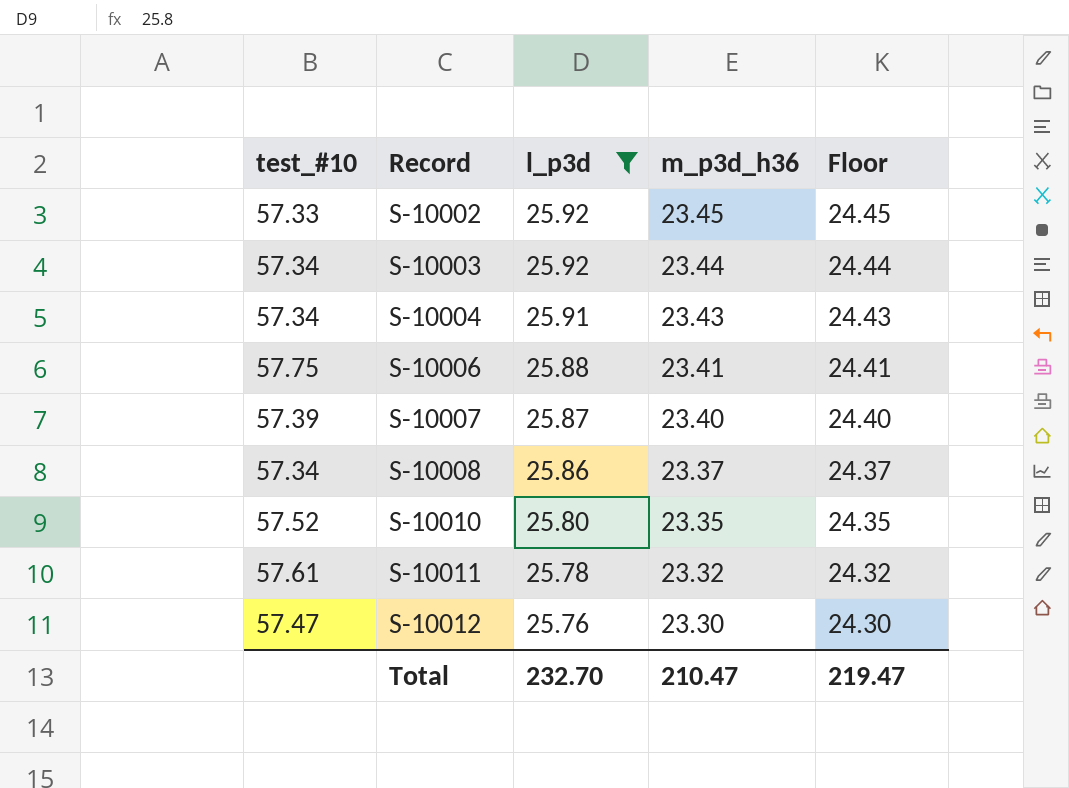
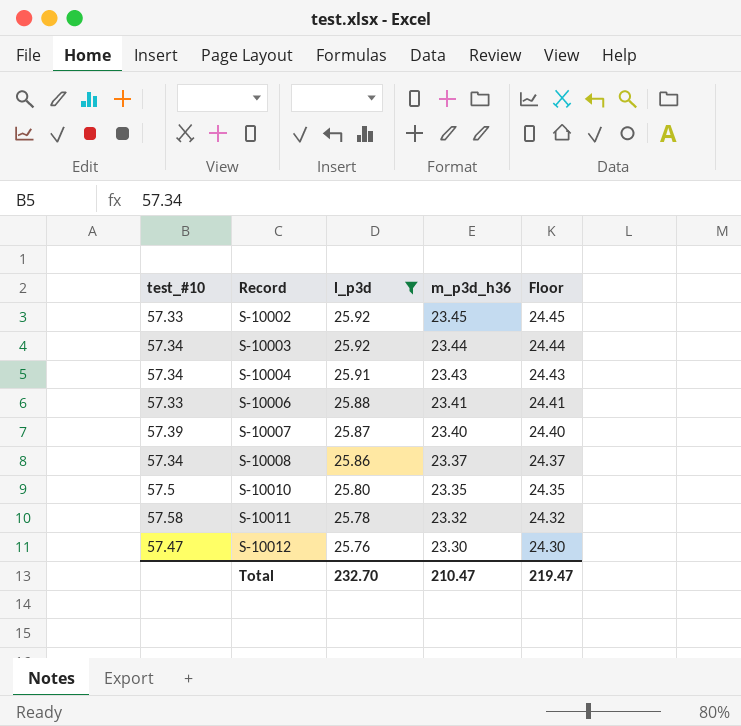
S-10006 | test_#10: 57.75 -> 57.33
S-10010 | test_#10: 57.52 -> 57.5
S-10011 | test_#10: 57.61 -> 57.58

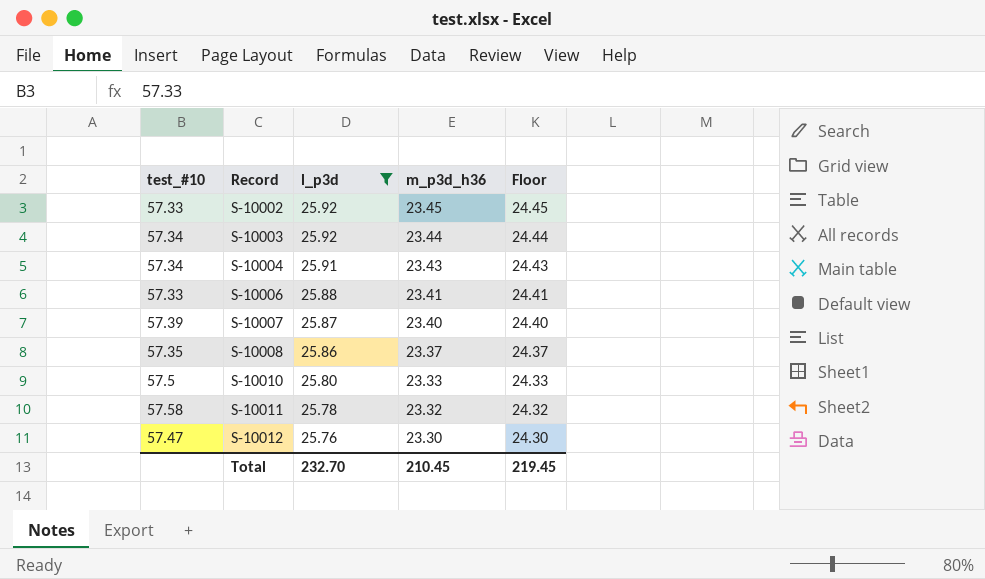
S-10008 | test_#10: 57.34 -> 57.35
S-10010 | m_p3d_h36: 23.35 -> 23.33
S-10010 | Floor: 24.35 -> 24.33
Total | m_p3d_h36: 210.47 -> 210.45
Total | Floor: 219.47 -> 219.45

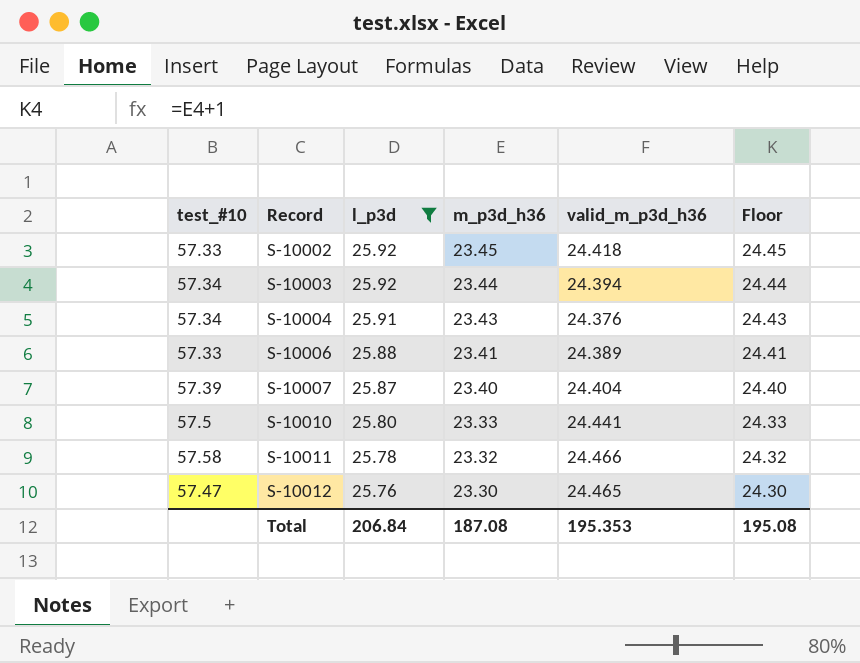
column valid_m_p3d_h36 | position: none -> 5
row S-10008: 57.35 | 25.86 | 23.37 | 24.37 -> none
Total | l_p3d: 232.70 -> 206.84
Total | m_p3d_h36: 210.45 -> 187.08
Total | Floor: 219.45 -> 195.08

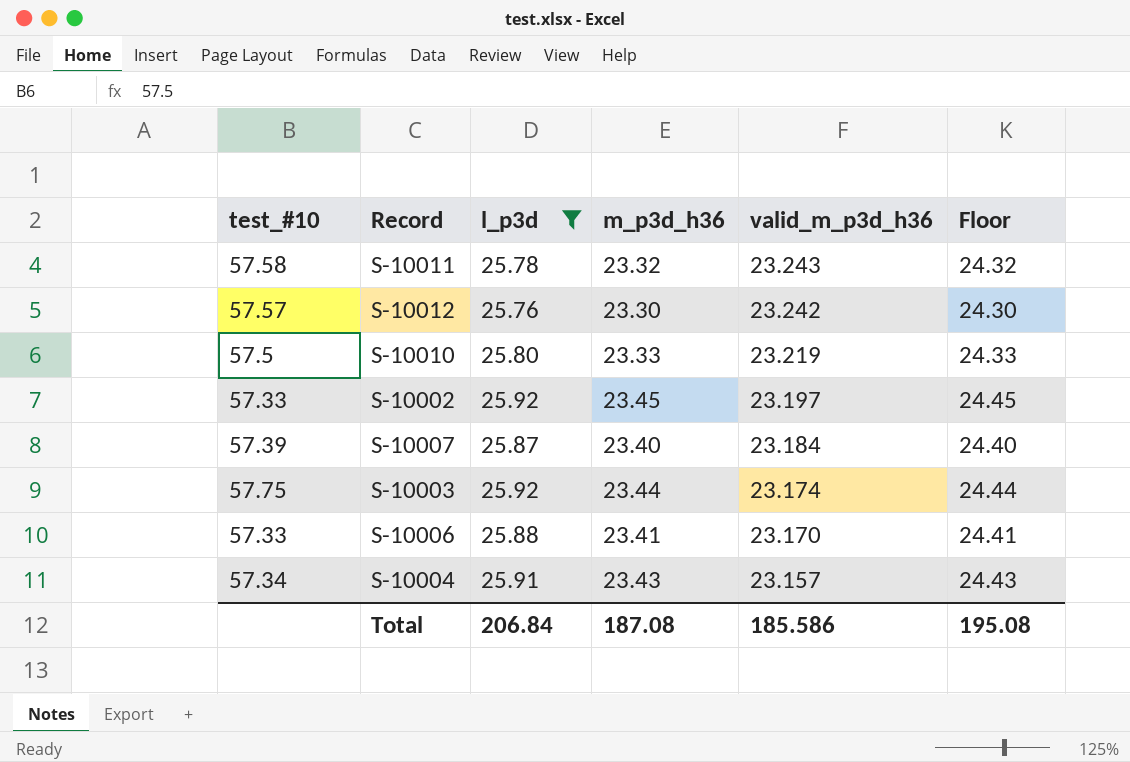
row order: Record ascending -> valid_m_p3d_h36 descending
S-10011 | valid_m_p3d_h36: 24.466 -> 23.243
S-10012 | test_#10: 57.47 -> 57.57
S-10012 | valid_m_p3d_h36: 24.465 -> 23.242
S-10010 | valid_m_p3d_h36: 24.441 -> 23.219
S-10002 | valid_m_p3d_h36: 24.418 -> 23.197
S-10007 | valid_m_p3d_h36: 24.404 -> 23.184
S-10003 | test_#10: 57.34 -> 57.75
S-10003 | valid_m_p3d_h36: 24.394 -> 23.174
S-10006 | valid_m_p3d_h36: 24.389 -> 23.170
S-10004 | valid_m_p3d_h36: 24.376 -> 23.157
Total | valid_m_p3d_h36: 195.353 -> 185.586

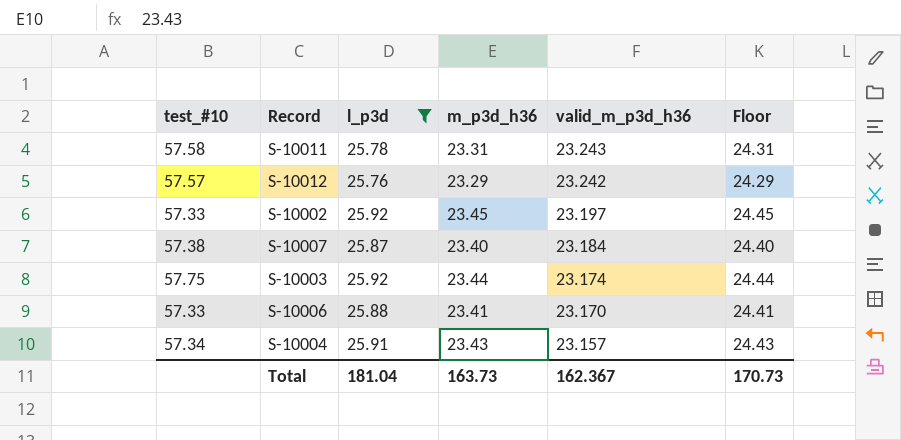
row S-10010: 57.5 | 25.80 | 23.33 | 23.219 | 24.33 -> none
S-10011 | m_p3d_h36: 23.32 -> 23.31
S-10011 | Floor: 24.32 -> 24.31
S-10012 | m_p3d_h36: 23.30 -> 23.29
S-10012 | Floor: 24.30 -> 24.29
S-10007 | test_#10: 57.39 -> 57.38
Total | l_p3d: 206.84 -> 181.04
Total | m_p3d_h36: 187.08 -> 163.73
Total | valid_m_p3d_h36: 185.586 -> 162.367
Total | Floor: 195.08 -> 170.73

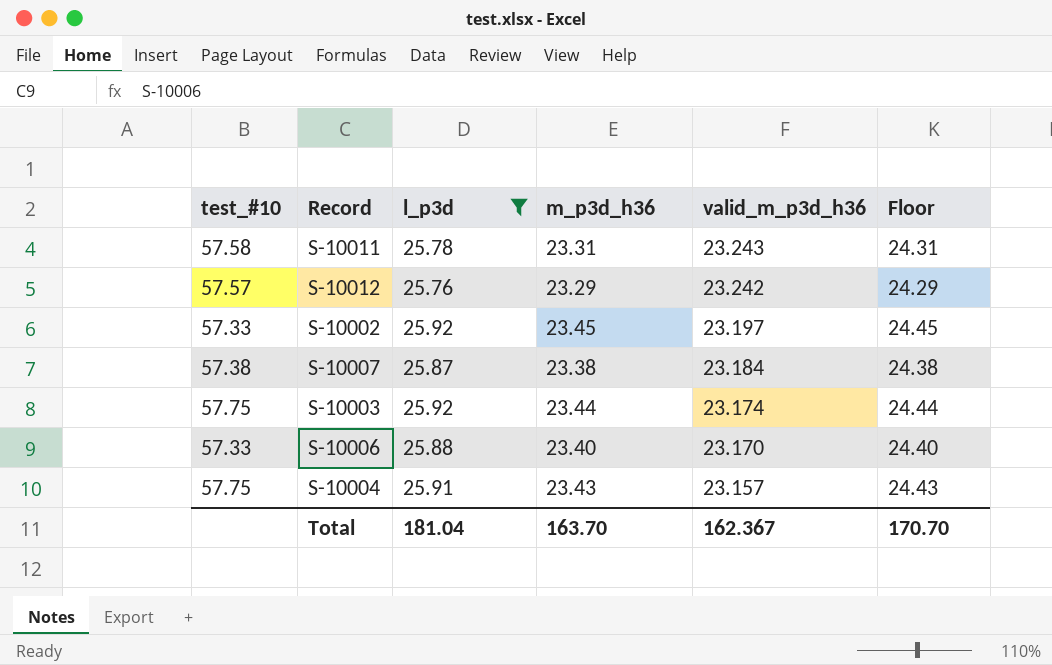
S-10007 | m_p3d_h36: 23.40 -> 23.38
S-10007 | Floor: 24.40 -> 24.38
S-10006 | m_p3d_h36: 23.41 -> 23.40
S-10006 | Floor: 24.41 -> 24.40
S-10004 | test_#10: 57.34 -> 57.75
Total | m_p3d_h36: 163.73 -> 163.70
Total | Floor: 170.73 -> 170.70

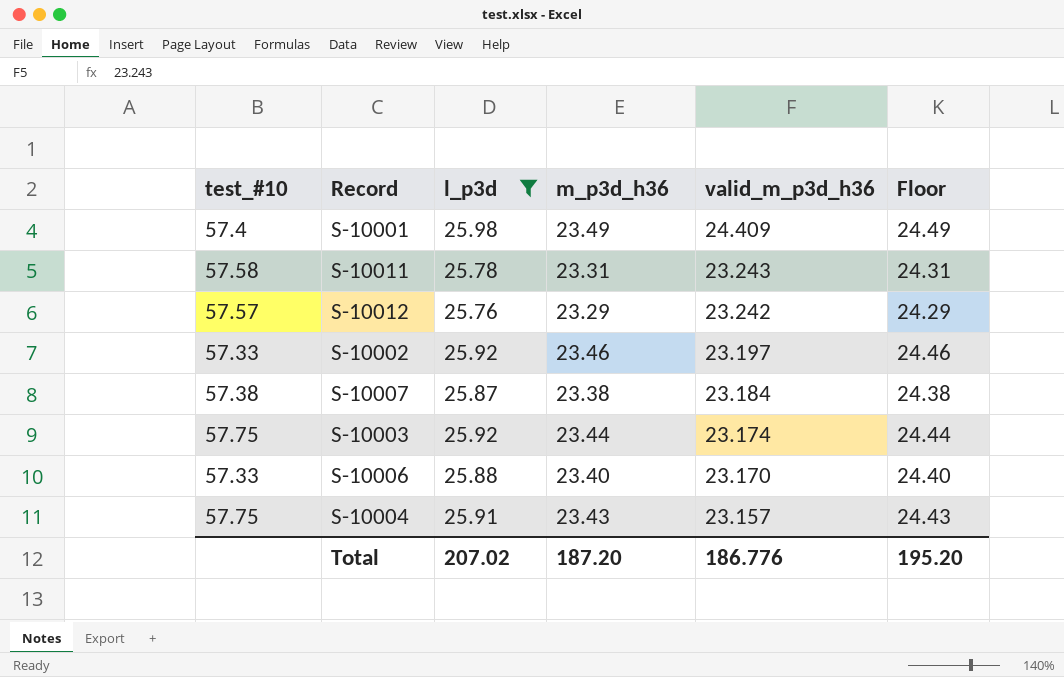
row S-10001: none -> 57.4 | 25.98 | 23.49 | 24.409 | 24.49
S-10002 | m_p3d_h36: 23.45 -> 23.46
S-10002 | Floor: 24.45 -> 24.46
Total | l_p3d: 181.04 -> 207.02
Total | m_p3d_h36: 163.70 -> 187.20
Total | valid_m_p3d_h36: 162.367 -> 186.776
Total | Floor: 170.70 -> 195.20

